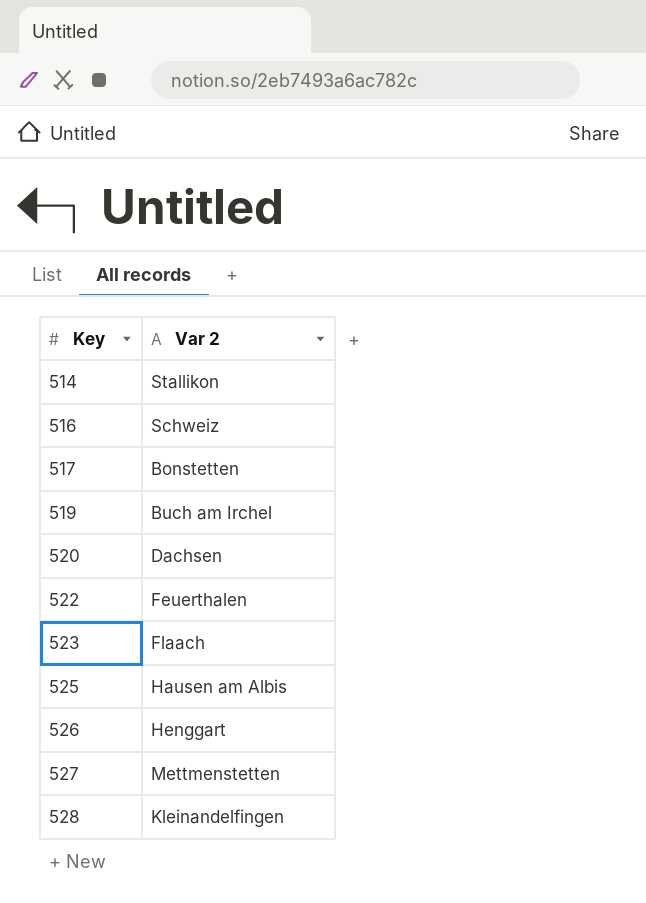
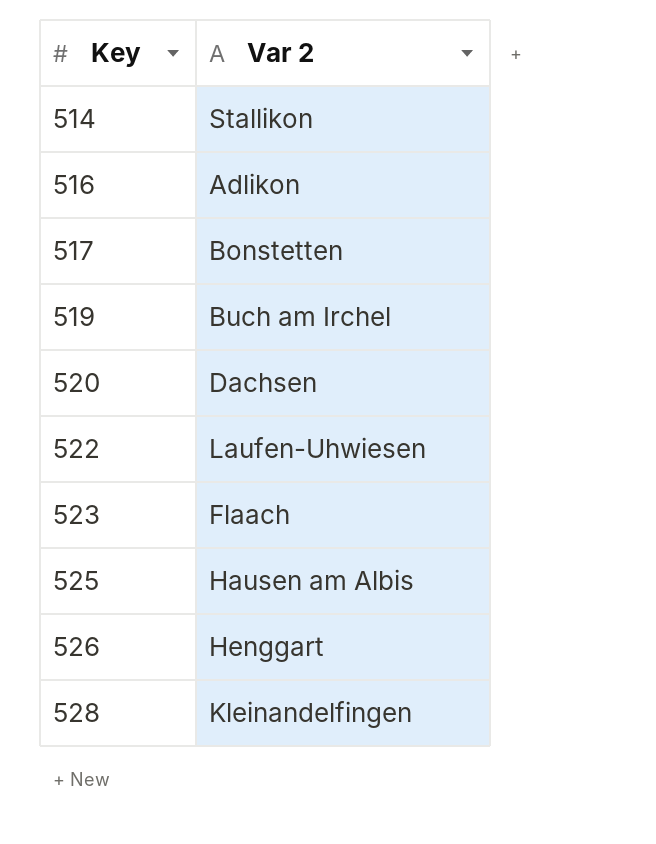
row 527: Mettmenstetten -> none
516 | Var 2: Schweiz -> Adlikon
522 | Var 2: Feuerthalen -> Laufen-Uhwiesen

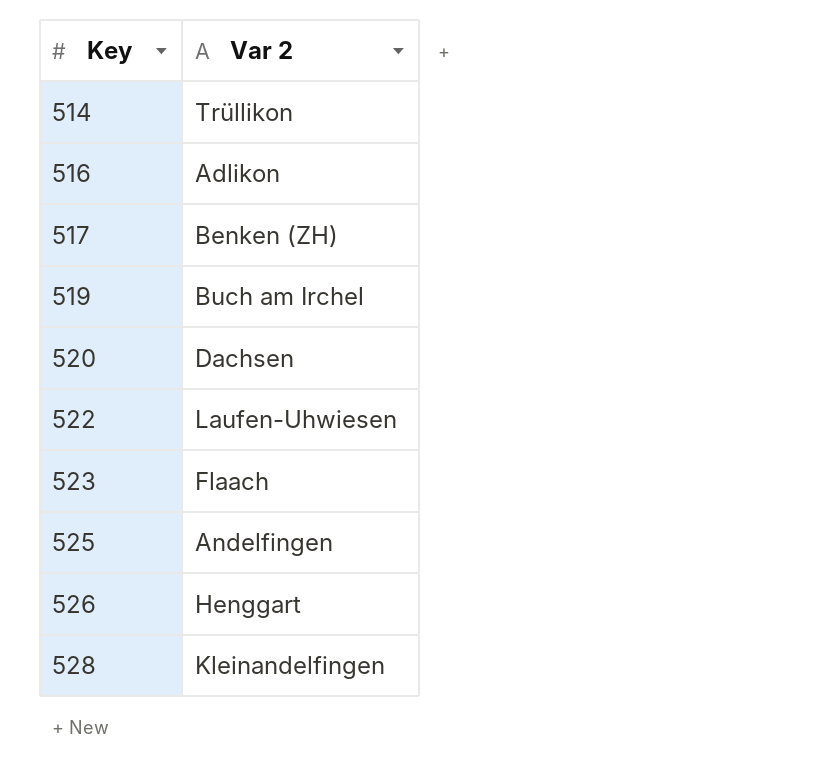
514 | Var 2: Stallikon -> Trüllikon
517 | Var 2: Bonstetten -> Benken (ZH)
525 | Var 2: Hausen am Albis -> Andelfingen

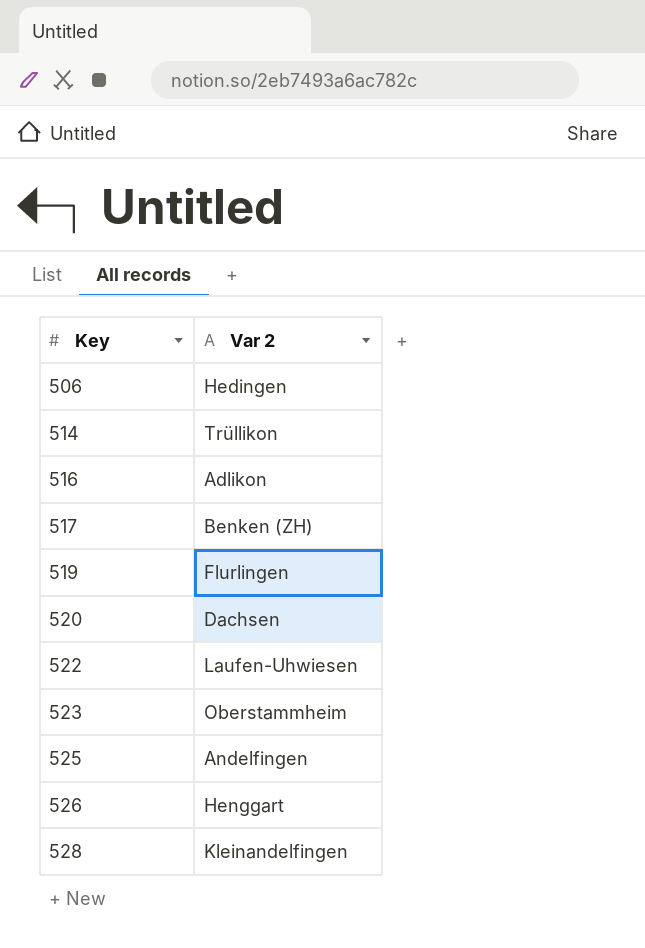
row 506: none -> Hedingen
519 | Var 2: Buch am Irchel -> Flurlingen
523 | Var 2: Flaach -> Oberstammheim

